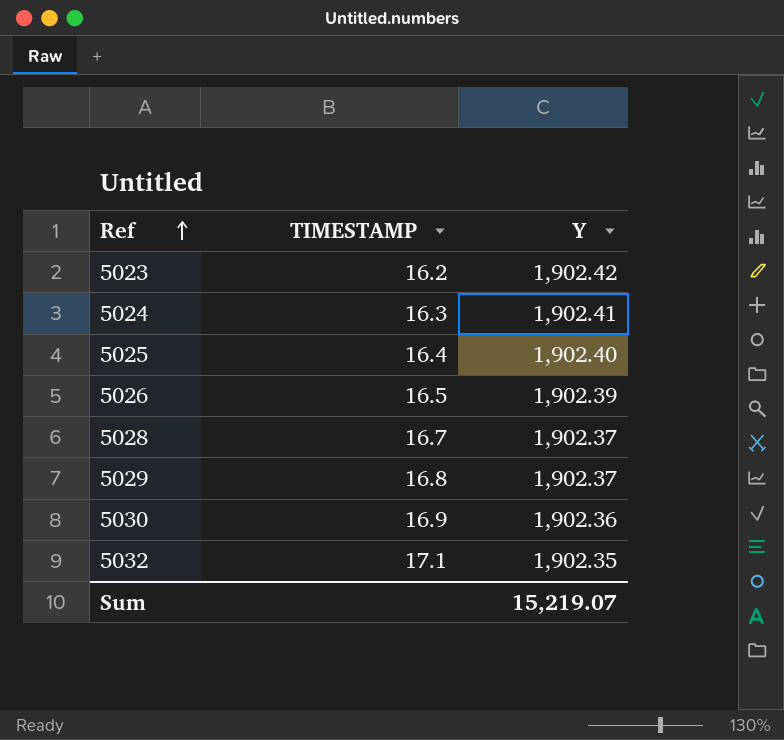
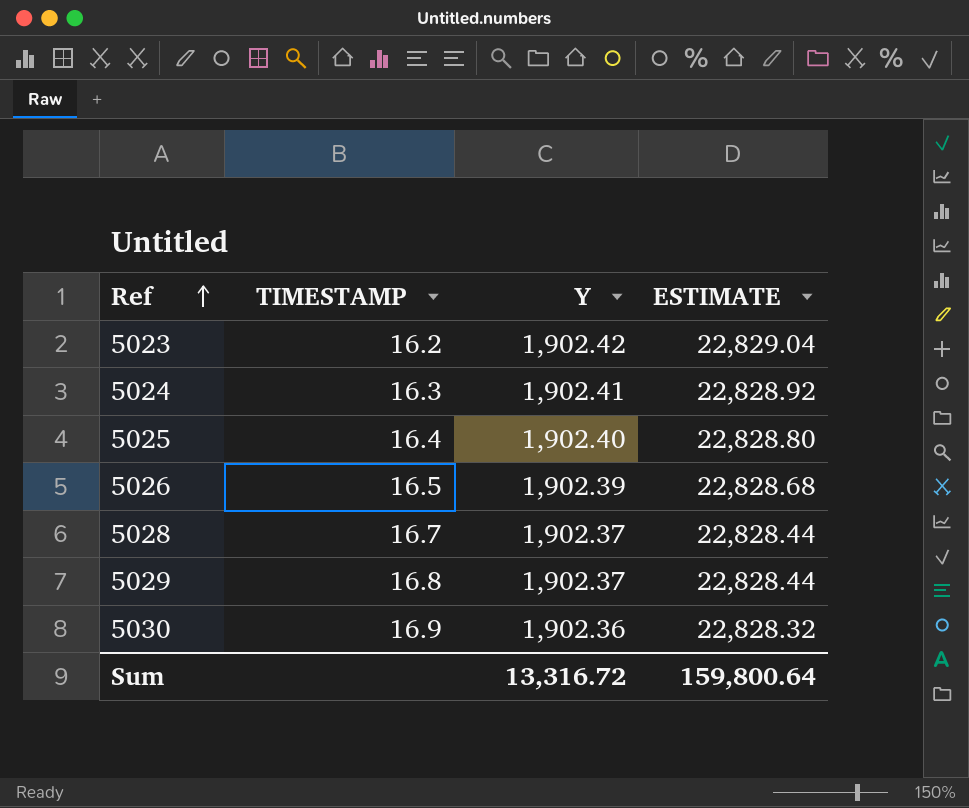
column ESTIMATE | formula: none -> [Y] * 12
row 5032: 17.1 | 1,902.35 -> none
Sum | Y: 15,219.07 -> 13,316.72

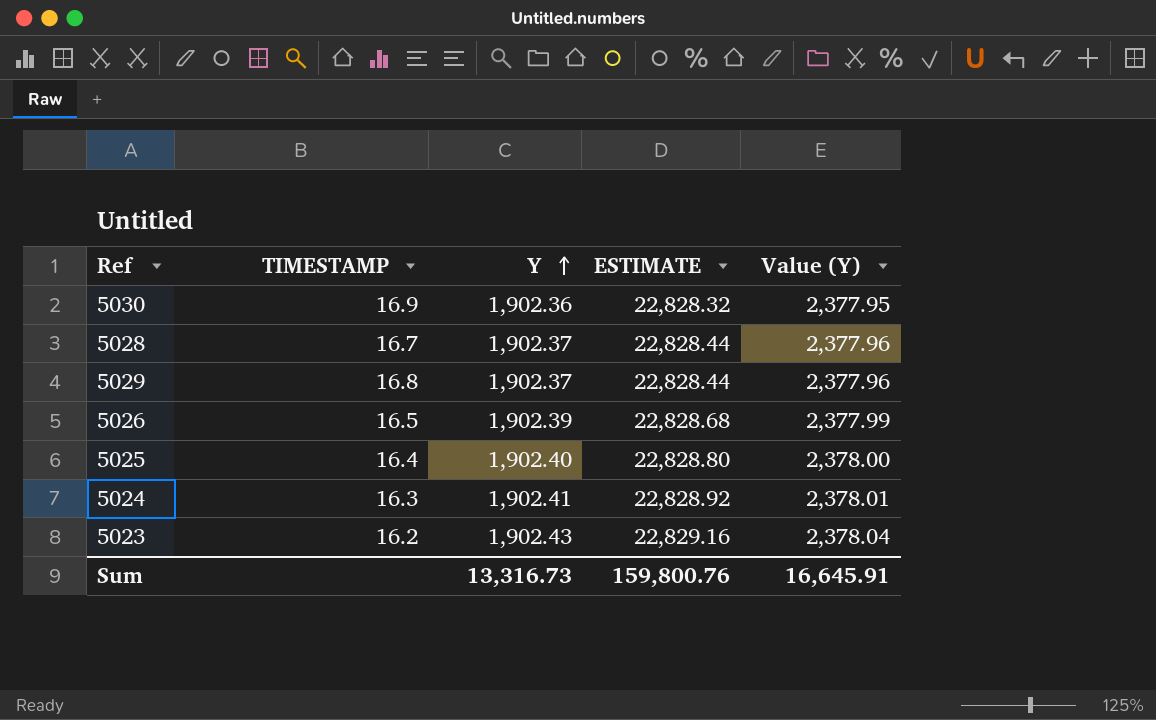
row order: Ref ascending -> Y ascending
column Value (Y) | formula: none -> [Y] * 1.25
5023 | Y: 1,902.42 -> 1,902.43
5023 | ESTIMATE: 22,829.04 -> 22,829.16
Sum | Y: 13,316.72 -> 13,316.73
Sum | ESTIMATE: 159,800.64 -> 159,800.76

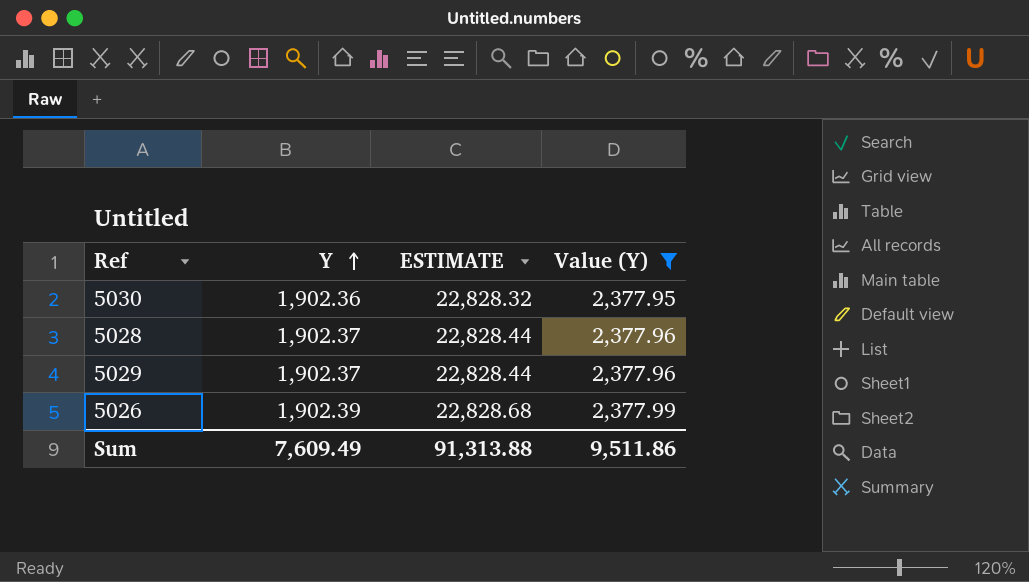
filter: none -> Value (Y) <= 2,377.99
column TIMESTAMP | position: 2 -> none
Sum | Y: 13,316.73 -> 7,609.49
Sum | ESTIMATE: 159,800.76 -> 91,313.88
Sum | Value (Y): 16,645.91 -> 9,511.86

